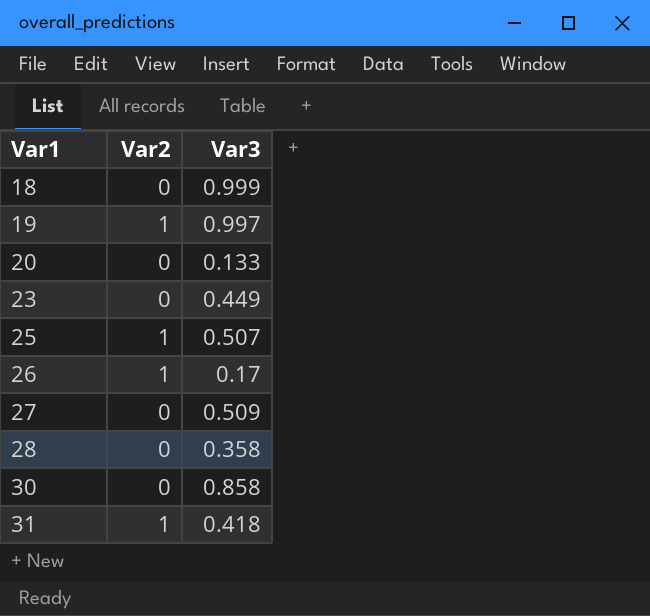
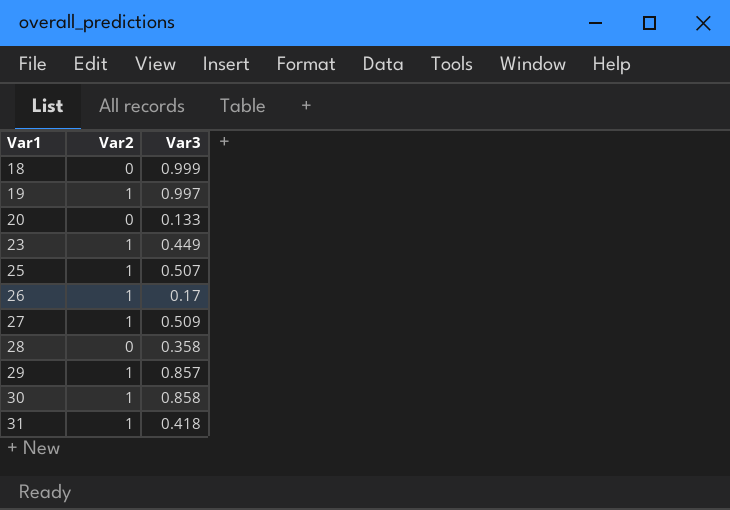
23 | Var2: 0 -> 1
27 | Var2: 0 -> 1
row 29: none -> 1 | 0.857
30 | Var2: 0 -> 1

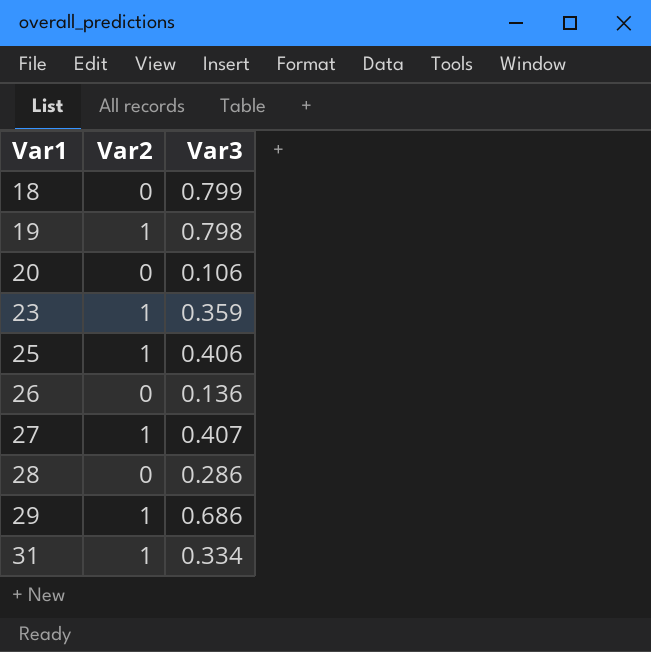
row 30: 1 | 0.858 -> none
18 | Var3: 0.999 -> 0.799
19 | Var3: 0.997 -> 0.798
20 | Var3: 0.133 -> 0.106
23 | Var3: 0.449 -> 0.359
25 | Var3: 0.507 -> 0.406
26 | Var2: 1 -> 0
26 | Var3: 0.17 -> 0.136
27 | Var3: 0.509 -> 0.407
28 | Var3: 0.358 -> 0.286
29 | Var3: 0.857 -> 0.686
31 | Var3: 0.418 -> 0.334

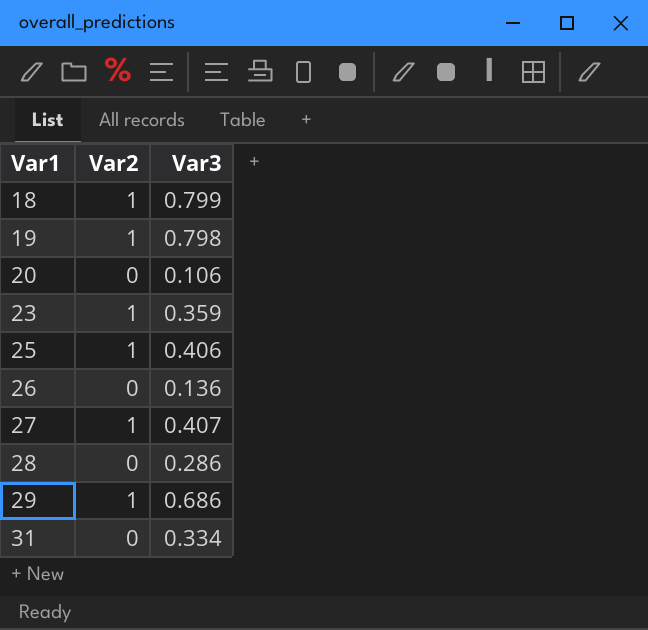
18 | Var2: 0 -> 1
31 | Var2: 1 -> 0

